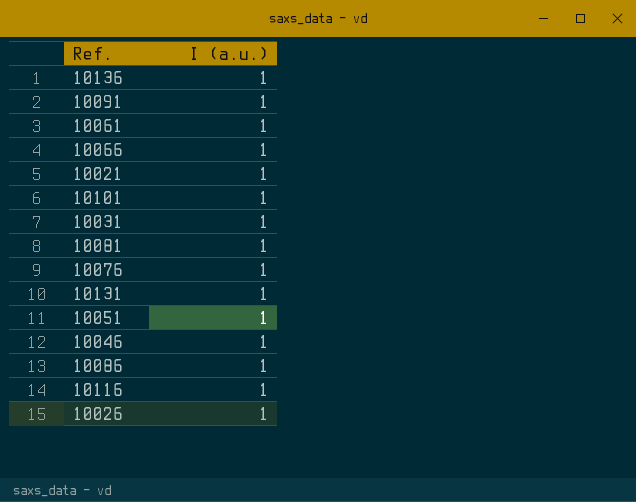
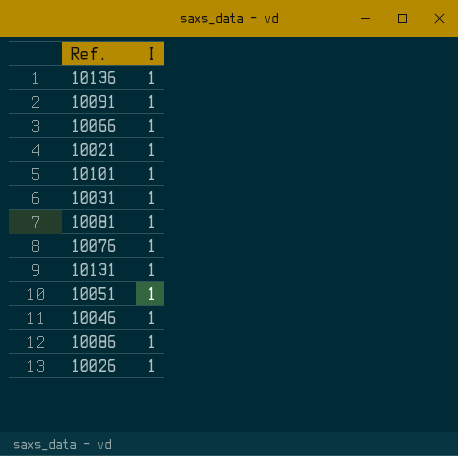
column name: I (a.u.) -> I
row 10061: 1 -> none
row 10116: 1 -> none

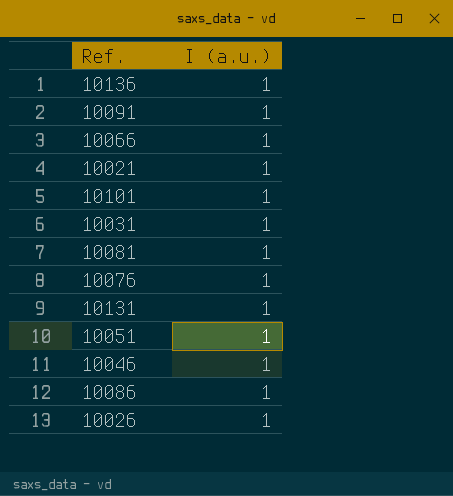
column name: I -> I (a.u.)

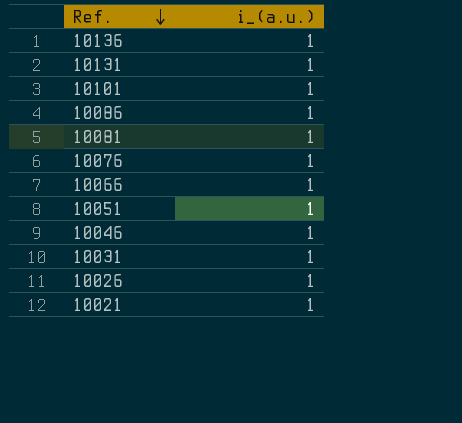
row order: none -> Ref. descending
column name: I (a.u.) -> i_(a.u.)
row 10091: 1 -> none

